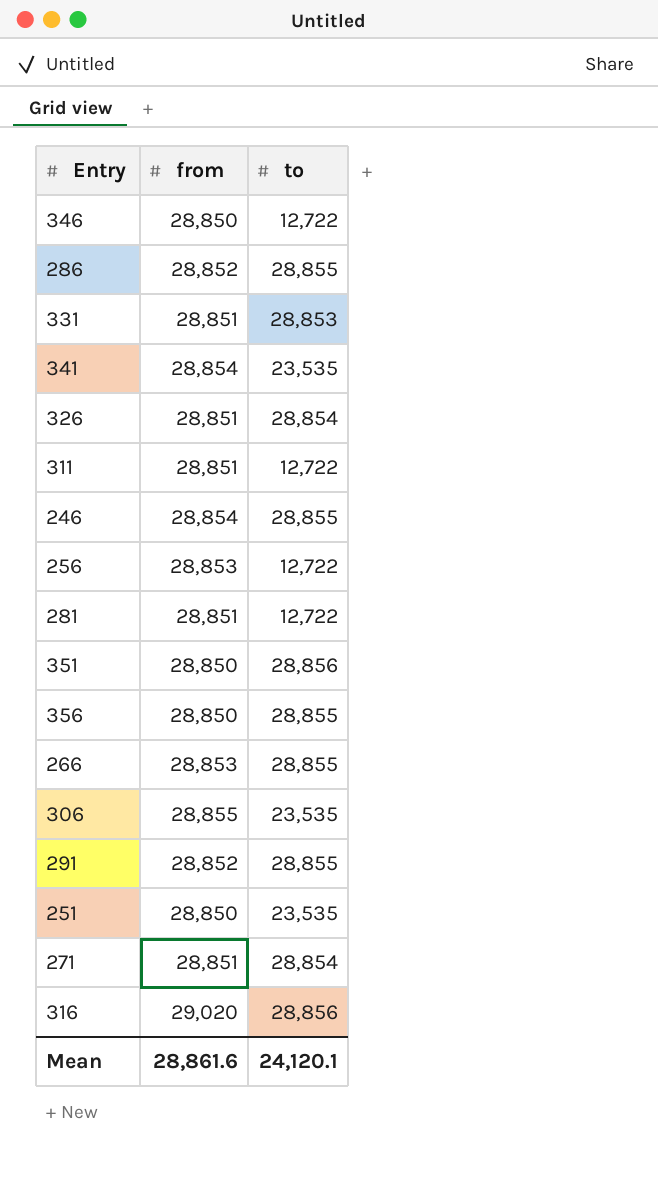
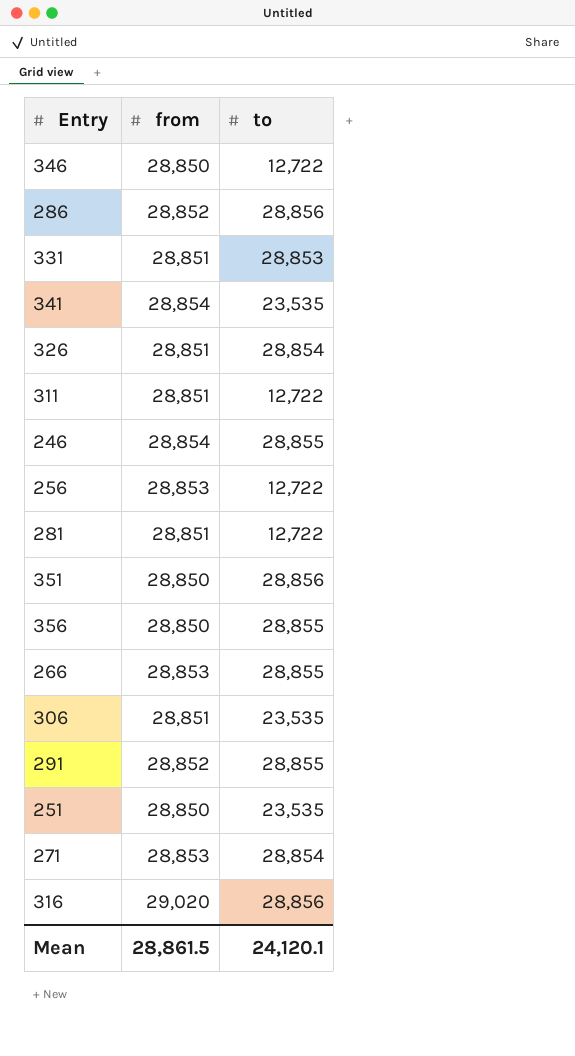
286 | to: 28,855 -> 28,856
306 | from: 28,855 -> 28,851
271 | from: 28,851 -> 28,853
Mean | from: 28,861.6 -> 28,861.5

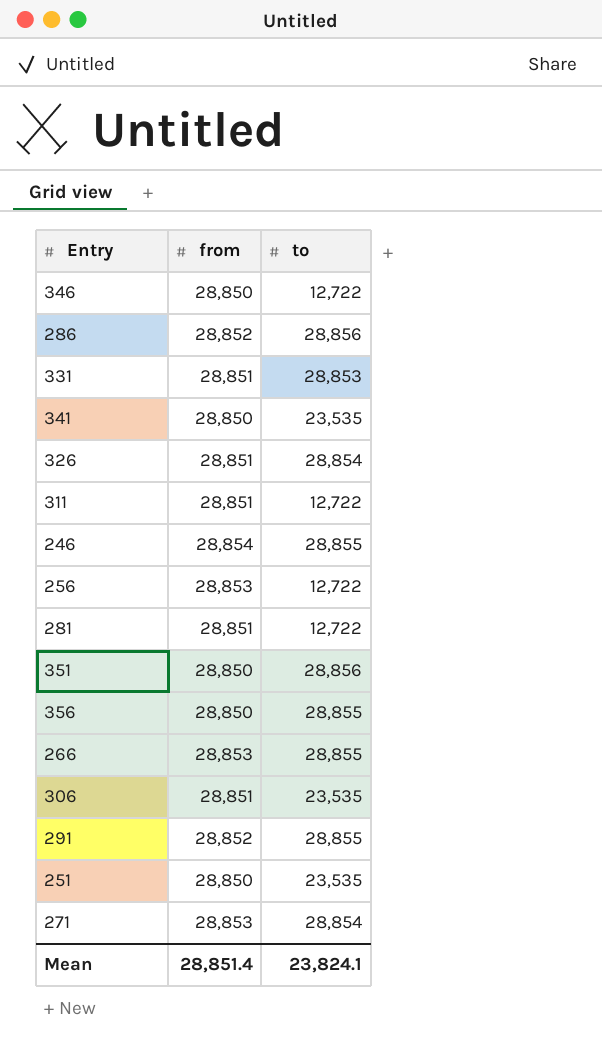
row 316: 29,020 | 28,856 -> none
341 | from: 28,854 -> 28,850
Mean | from: 28,861.5 -> 28,851.4
Mean | to: 24,120.1 -> 23,824.1

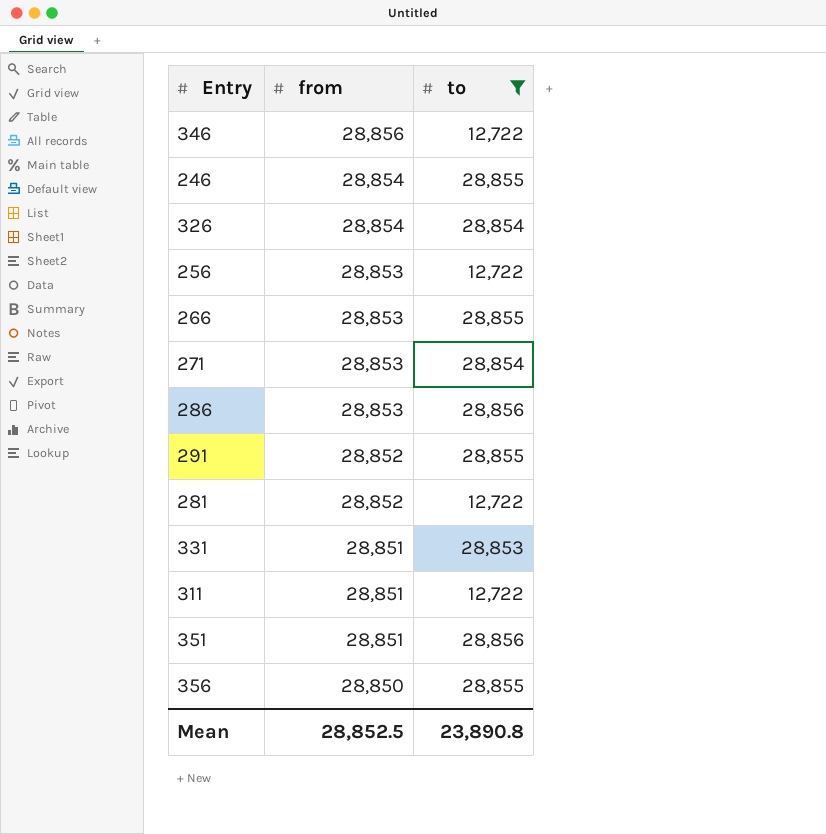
filter: none -> to != 23,535
row order: none -> from descending
346 | from: 28,850 -> 28,856
326 | from: 28,851 -> 28,854
286 | from: 28,852 -> 28,853
281 | from: 28,851 -> 28,852
351 | from: 28,850 -> 28,851
Mean | from: 28,851.4 -> 28,852.5
Mean | to: 23,824.1 -> 23,890.8

